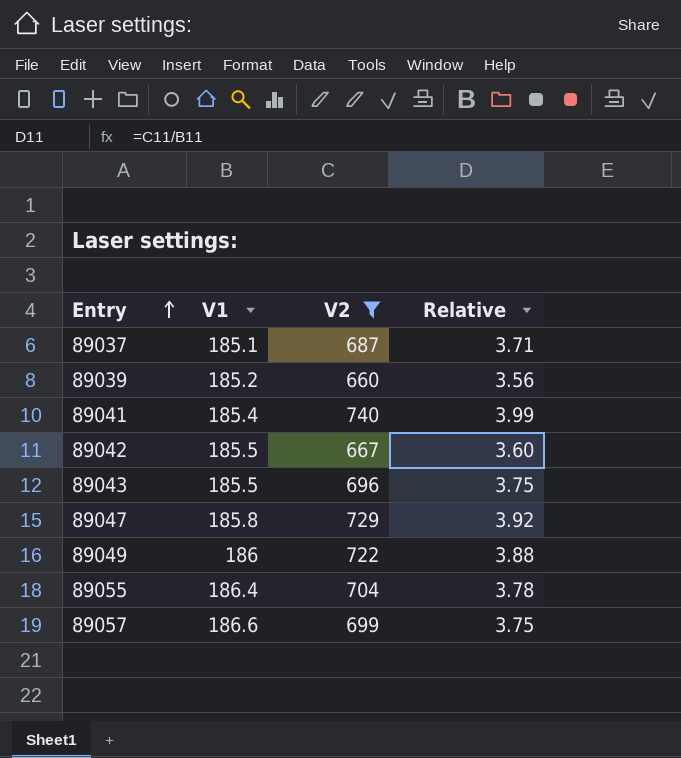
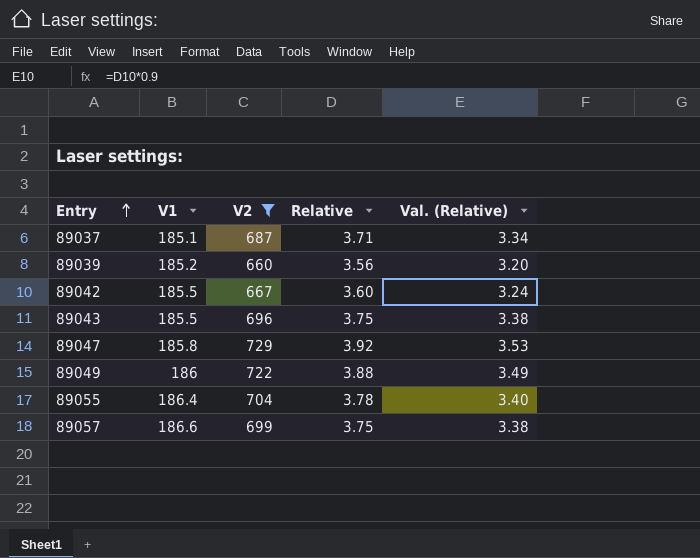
column Val. (Relative) | formula: none -> [Relative] * 0.9
row 89041: 185.4 | 740 | 3.99 -> none

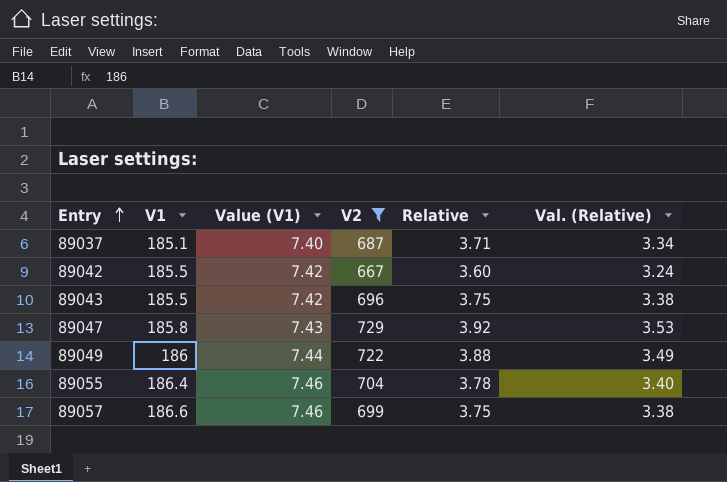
column Value (V1) | formula: none -> [V1] * 0.04
row 89039: 185.2 | 660 | 3.56 | 3.20 -> none

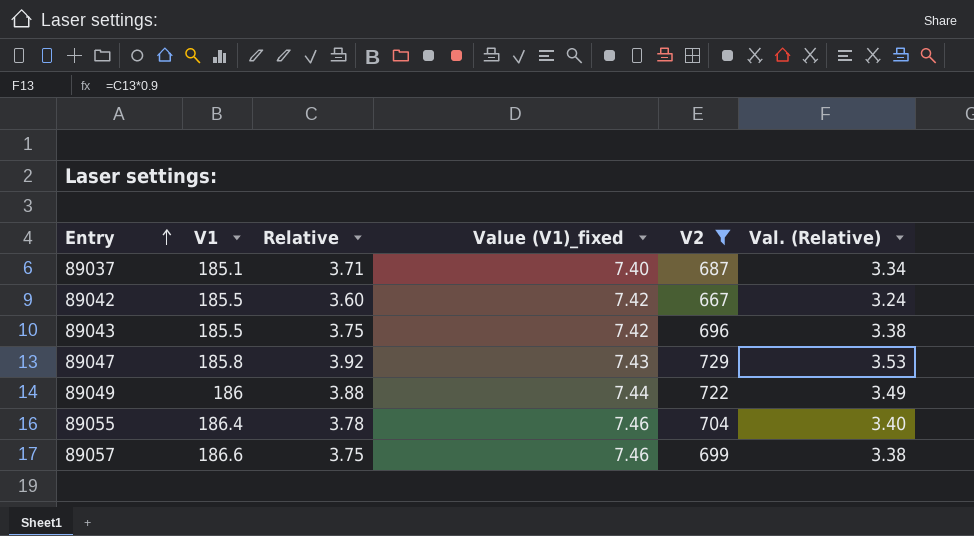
column Relative | position: 5 -> 3
column name: Value (V1) -> Value (V1)_fixed

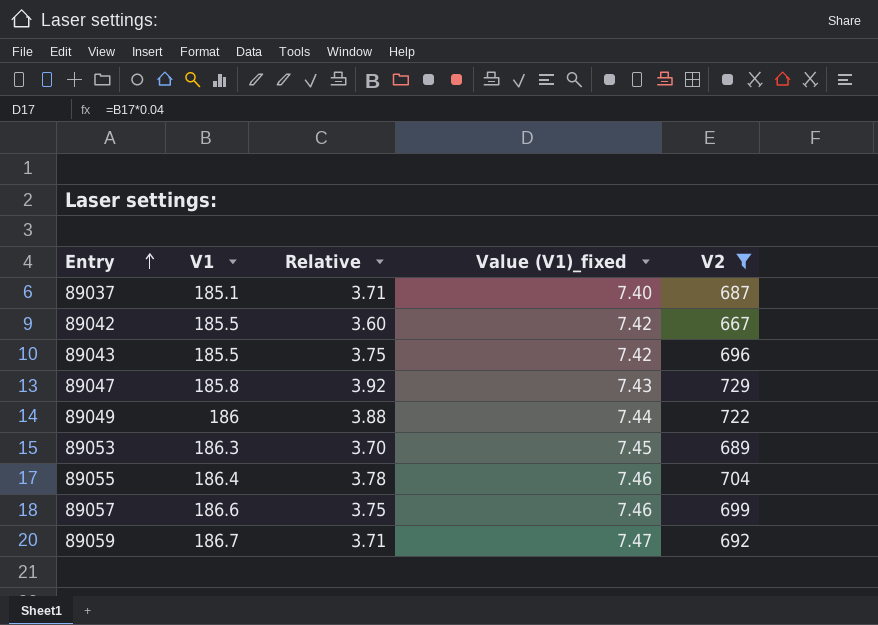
column Val. (Relative) | formula: [Relative] * 0.9 -> none
row 89053: none -> 186.3 | 3.70 | 7.45 | 689
row 89059: none -> 186.7 | 3.71 | 7.47 | 692

